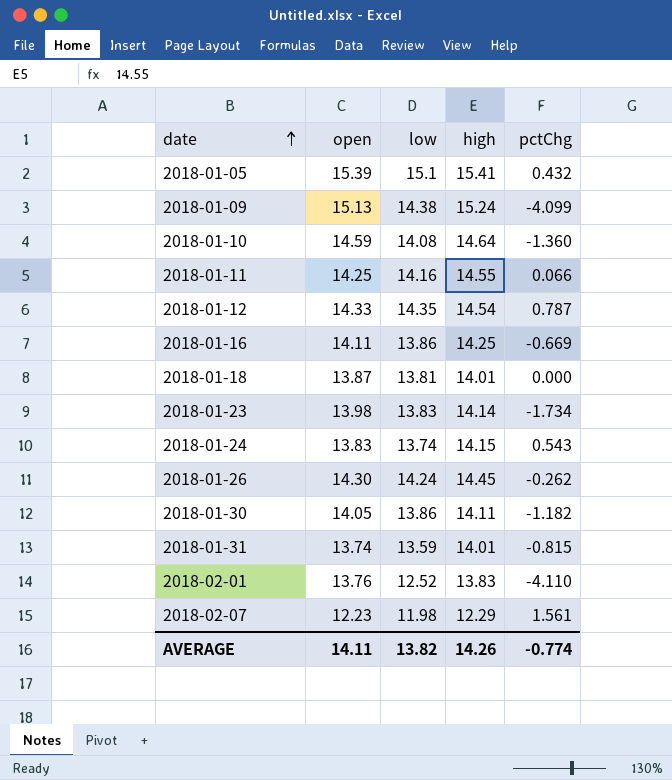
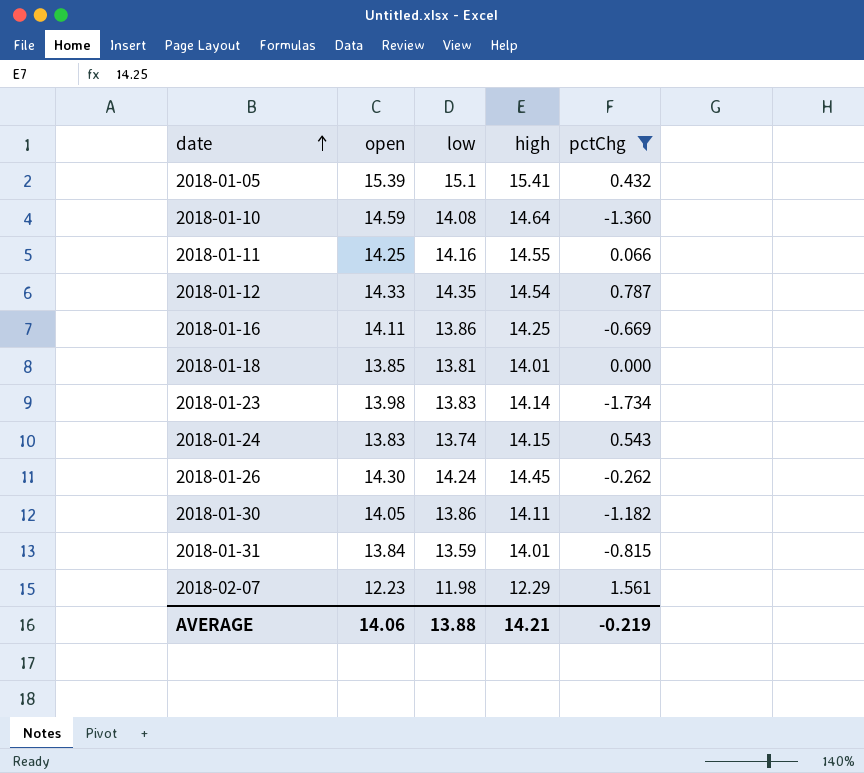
filter: none -> pctChg >= -1.734
2018-01-18 | open: 13.87 -> 13.85
2018-01-31 | open: 13.74 -> 13.84
AVERAGE | open: 14.11 -> 14.06
AVERAGE | low: 13.82 -> 13.88
AVERAGE | high: 14.26 -> 14.21
AVERAGE | pctChg: -0.774 -> -0.219

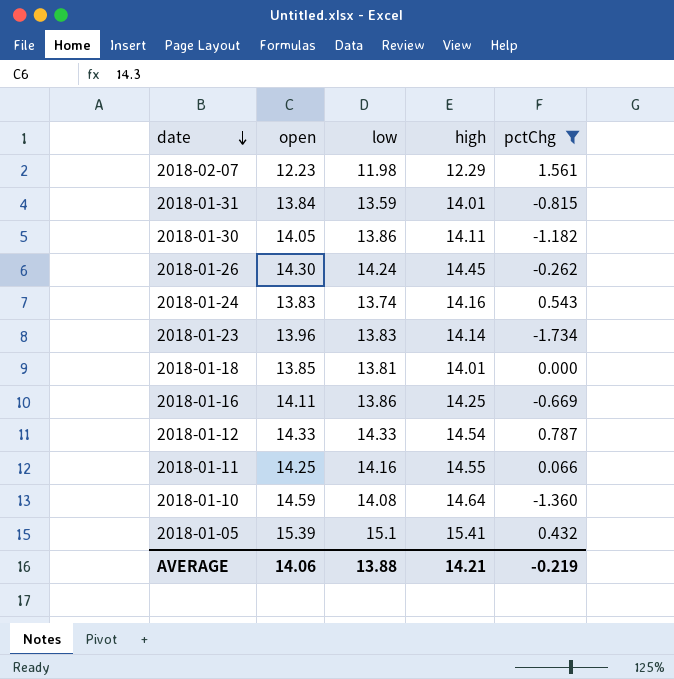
row order: date ascending -> date descending
2018-01-24 | high: 14.15 -> 14.16
2018-01-23 | open: 13.98 -> 13.96
2018-01-12 | low: 14.35 -> 14.33

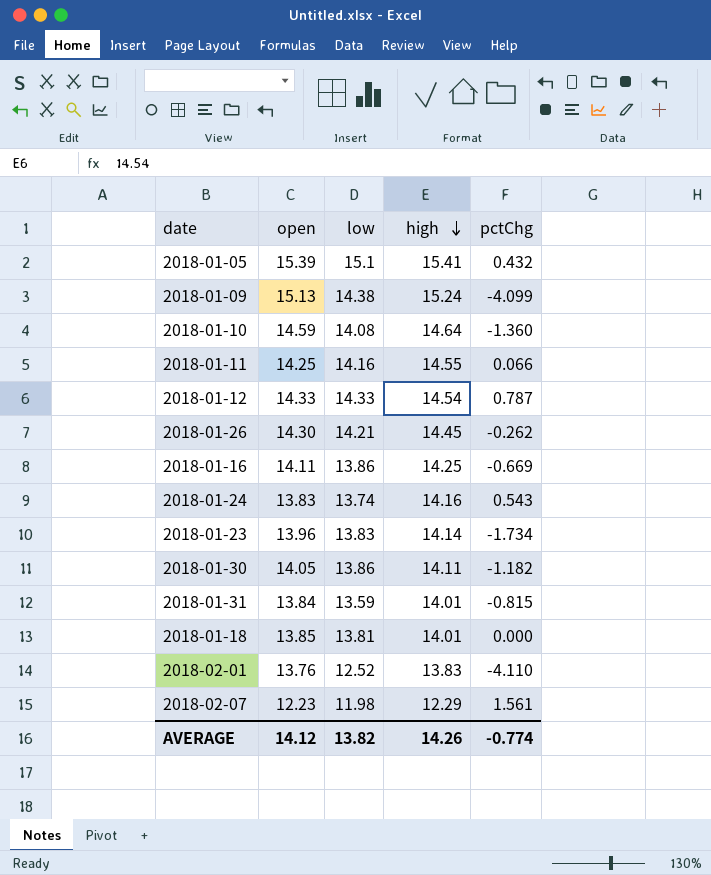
filter: pctChg >= -1.734 -> none
row order: date descending -> high descending
2018-01-26 | low: 14.24 -> 14.21
AVERAGE | open: 14.06 -> 14.12
AVERAGE | low: 13.88 -> 13.82
AVERAGE | high: 14.21 -> 14.26
AVERAGE | pctChg: -0.219 -> -0.774

